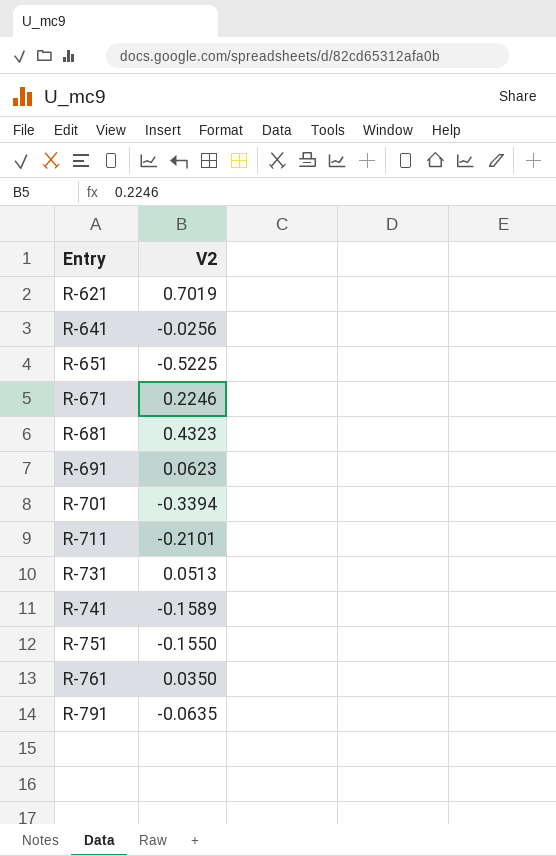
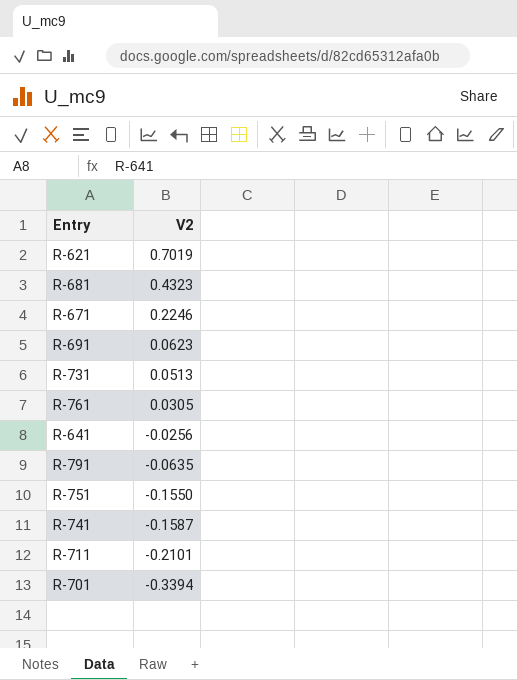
row order: Entry ascending -> V2 descending
row R-651: -0.5225 -> none
R-761 | V2: 0.0350 -> 0.0305
R-741 | V2: -0.1589 -> -0.1587

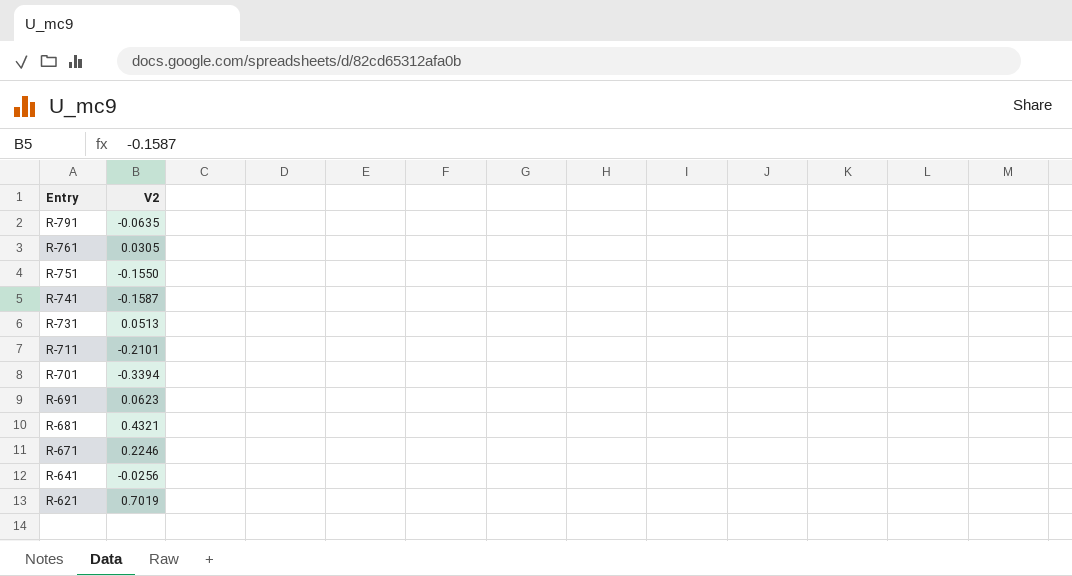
row order: V2 descending -> Entry descending
R-681 | V2: 0.4323 -> 0.4321

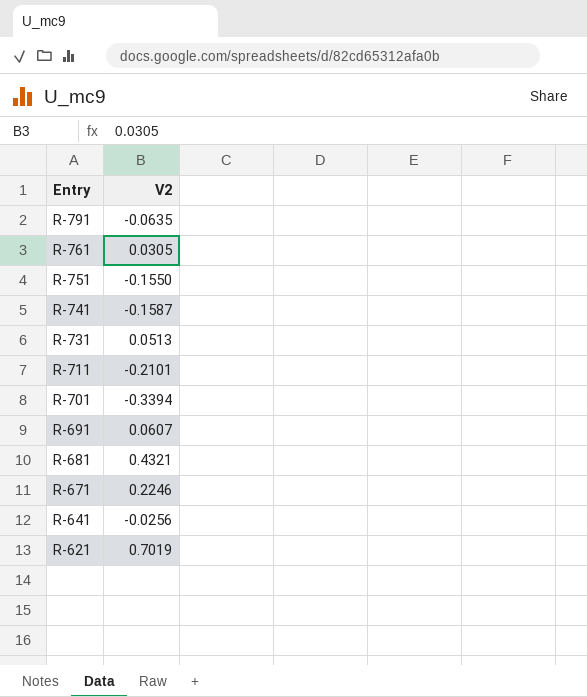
R-691 | V2: 0.0623 -> 0.0607

